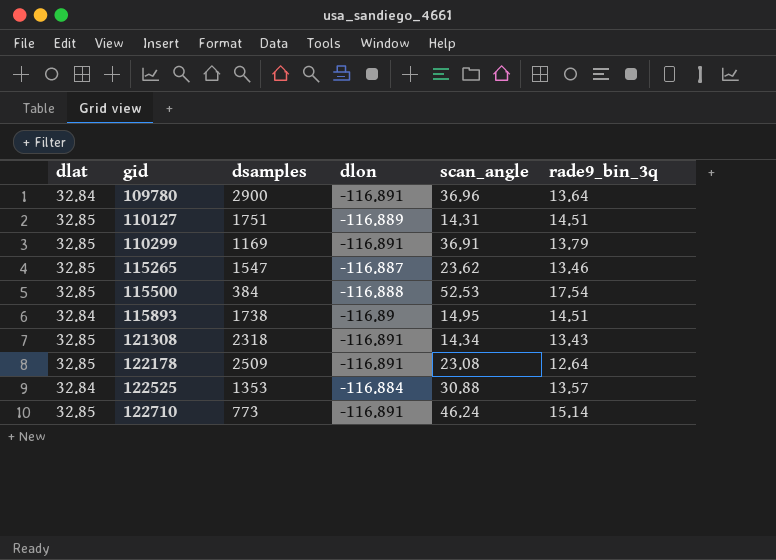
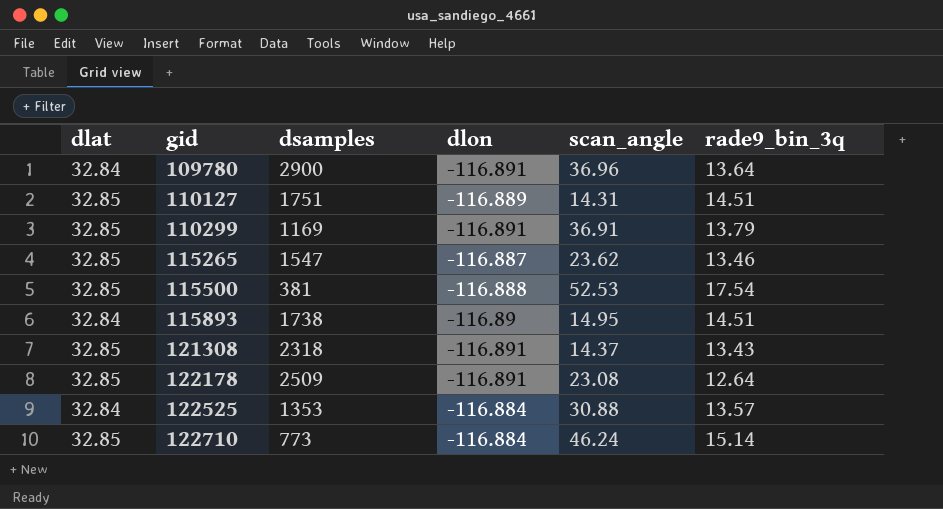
115500 | dsamples: 384 -> 381
121308 | scan_angle: 14.34 -> 14.37
122710 | dlon: -116.891 -> -116.884

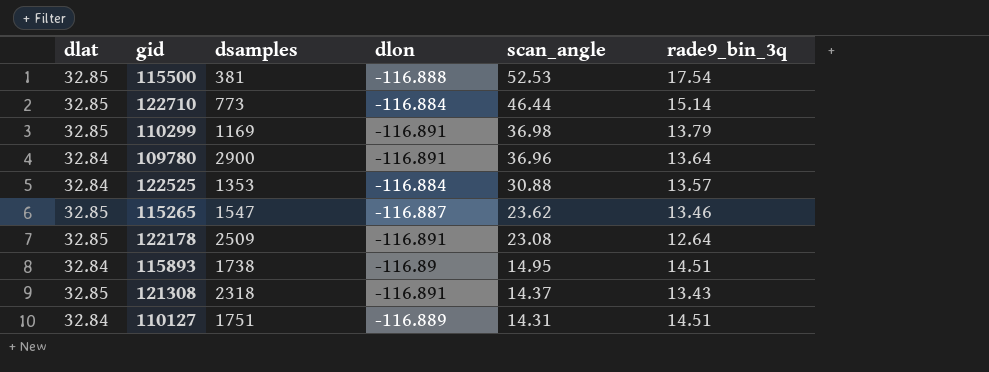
row order: gid ascending -> scan_angle descending
122710 | scan_angle: 46.24 -> 46.44
110299 | scan_angle: 36.91 -> 36.98
110127 | dlat: 32.85 -> 32.84

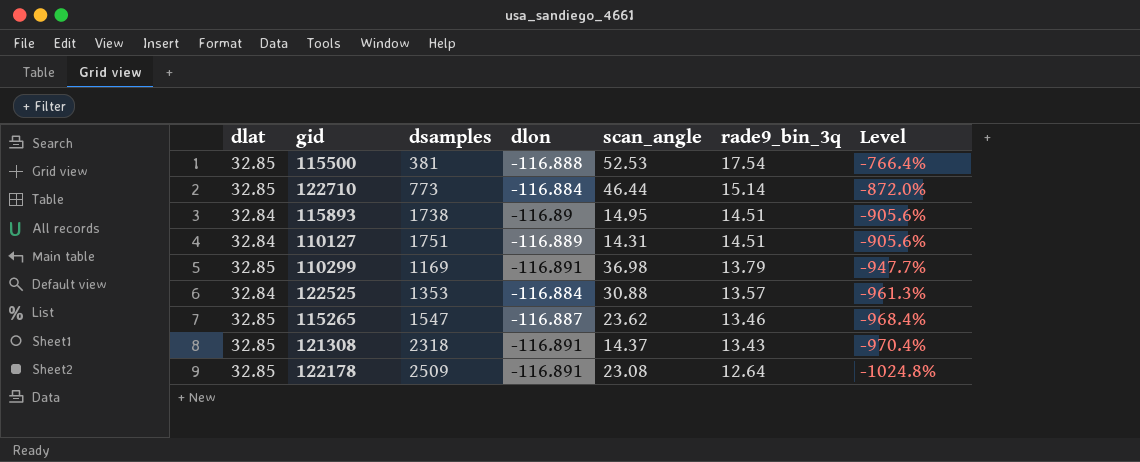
row order: scan_angle descending -> rade9_bin_3q descending
column Level | formula: none -> ([dlon] - [rade9_bin_3q]) / [rade9_bin_3q]
row 109780: 32.84 | 2900 | -116.891 | 36.96 | 13.64 -> none

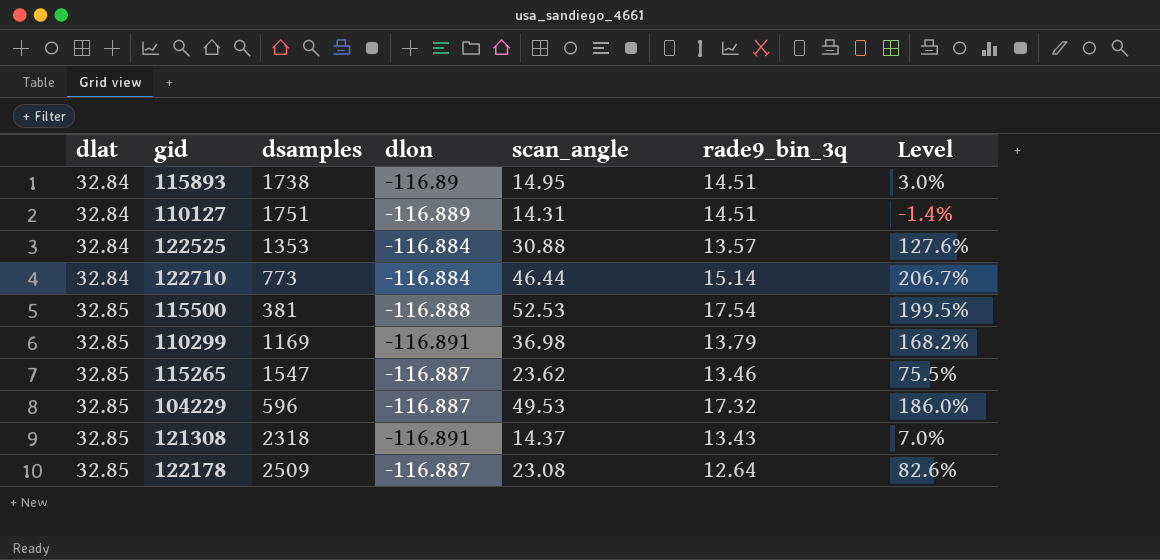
row order: rade9_bin_3q descending -> dlat ascending
column Level | formula: ([dlon] - [rade9_bin_3q]) / [rade9_bin_3q] -> ([scan_angle] - [rade9_bin_3q]) / [rade9_bin_3q]
122710 | dlat: 32.85 -> 32.84
row 104229: none -> 32.85 | 596 | -116.887 | 49.53 | 17.32 | 186.0%
122178 | dlon: -116.891 -> -116.887

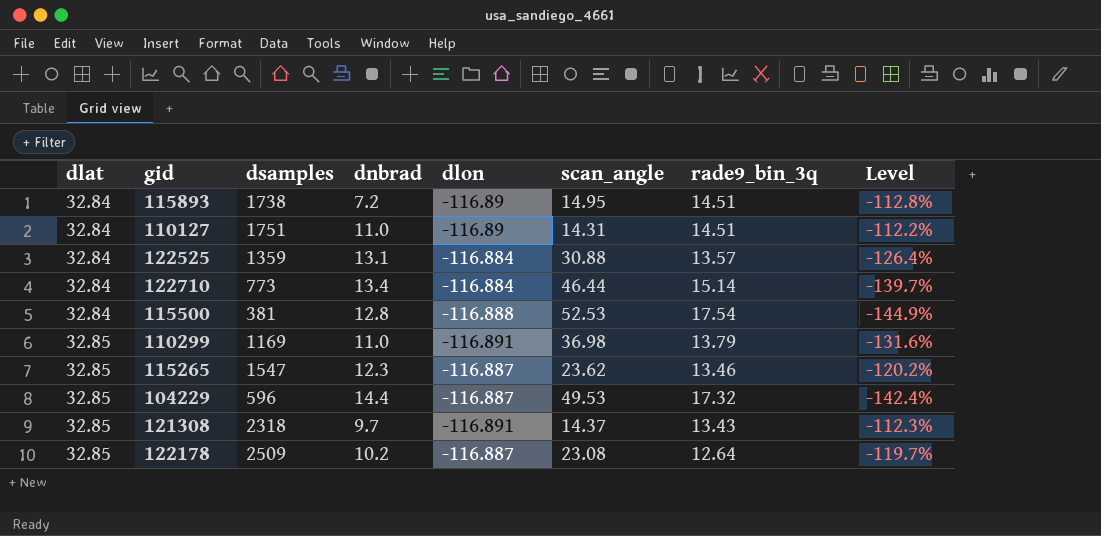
column dnbrad | position: none -> 4
column Level | formula: ([scan_angle] - [rade9_bin_3q]) / [rade9_bin_3q] -> ([scan_angle] - [dlon]) / [dlon]
110127 | dlon: -116.889 -> -116.89
122525 | dsamples: 1353 -> 1359
115500 | dlat: 32.85 -> 32.84

